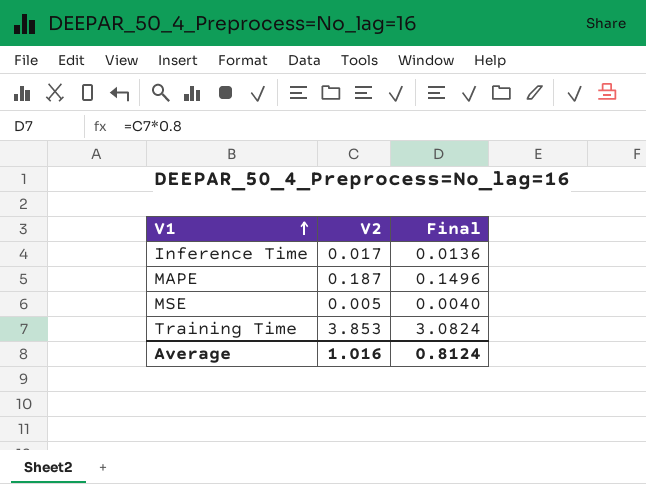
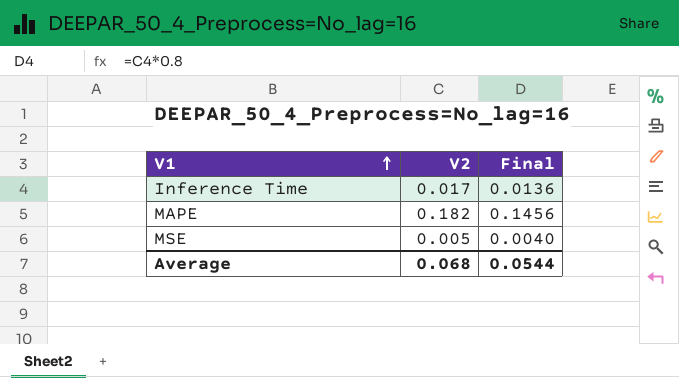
row Training Time: 3.853 | 3.0824 -> none
MAPE | V2: 0.187 -> 0.182
MAPE | Final: 0.1496 -> 0.1456
Average | V2: 1.016 -> 0.068
Average | Final: 0.8124 -> 0.0544

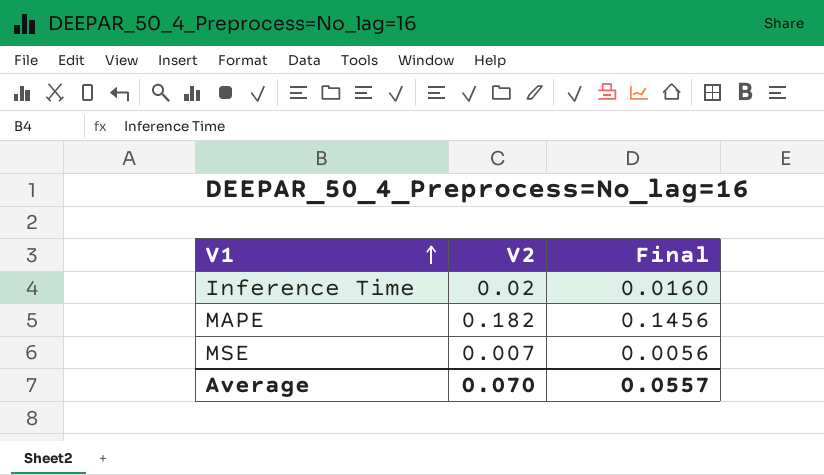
Inference Time | V2: 0.017 -> 0.02
Inference Time | Final: 0.0136 -> 0.0160
MSE | V2: 0.005 -> 0.007
MSE | Final: 0.0040 -> 0.0056
Average | V2: 0.068 -> 0.070
Average | Final: 0.0544 -> 0.0557

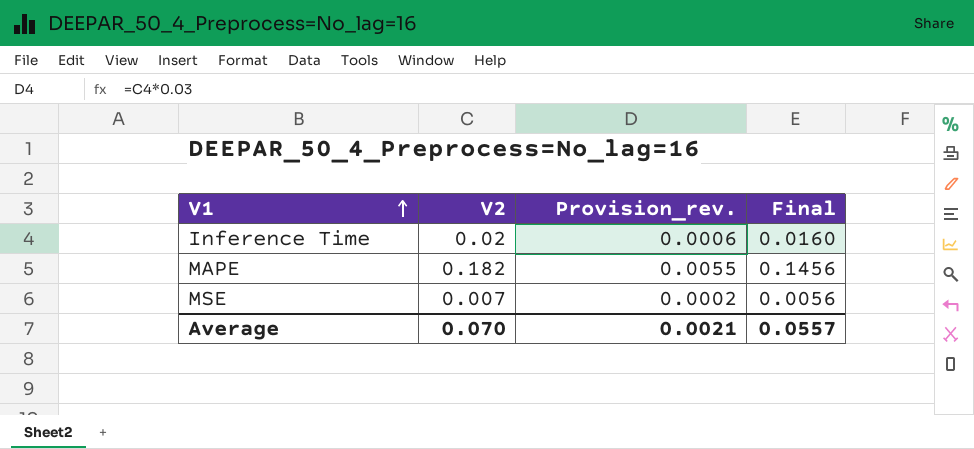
column Provision_rev. | formula: none -> [V2] * 0.03

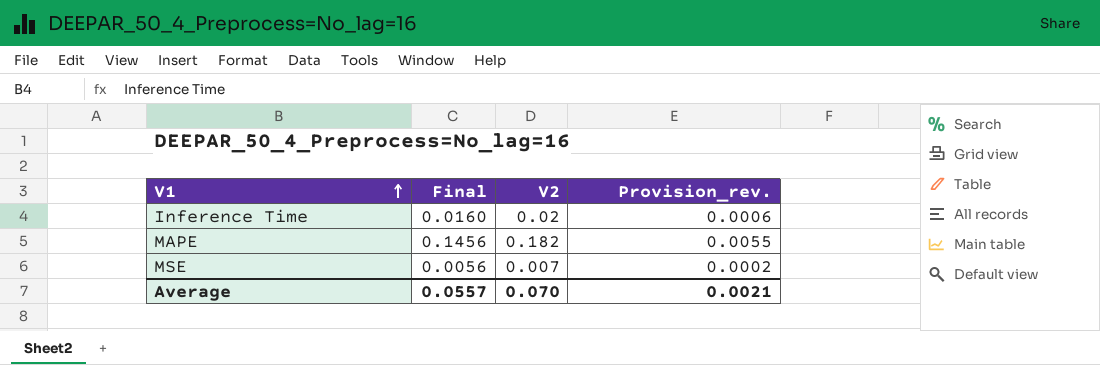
column Final | position: 4 -> 2

